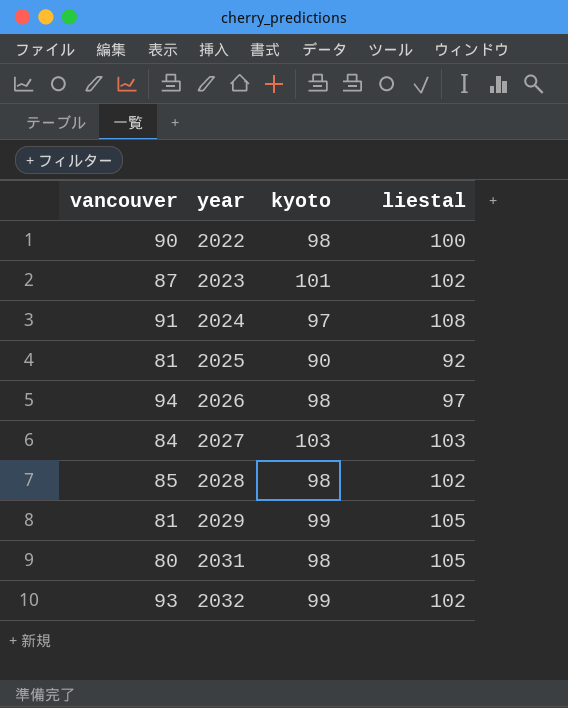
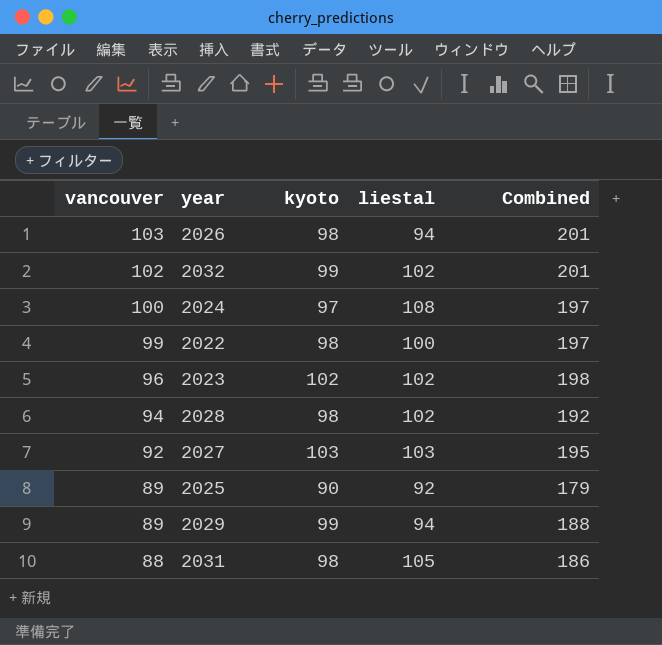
row order: year ascending -> vancouver descending
column Combined | formula: none -> [vancouver] + [kyoto]
2026 | vancouver: 94 -> 103
2026 | liestal: 97 -> 94
2032 | vancouver: 93 -> 102
2024 | vancouver: 91 -> 100
2022 | vancouver: 90 -> 99
2023 | vancouver: 87 -> 96
2023 | kyoto: 101 -> 102
2028 | vancouver: 85 -> 94
2027 | vancouver: 84 -> 92
2025 | vancouver: 81 -> 89
2029 | vancouver: 81 -> 89
2029 | liestal: 105 -> 94
2031 | vancouver: 80 -> 88

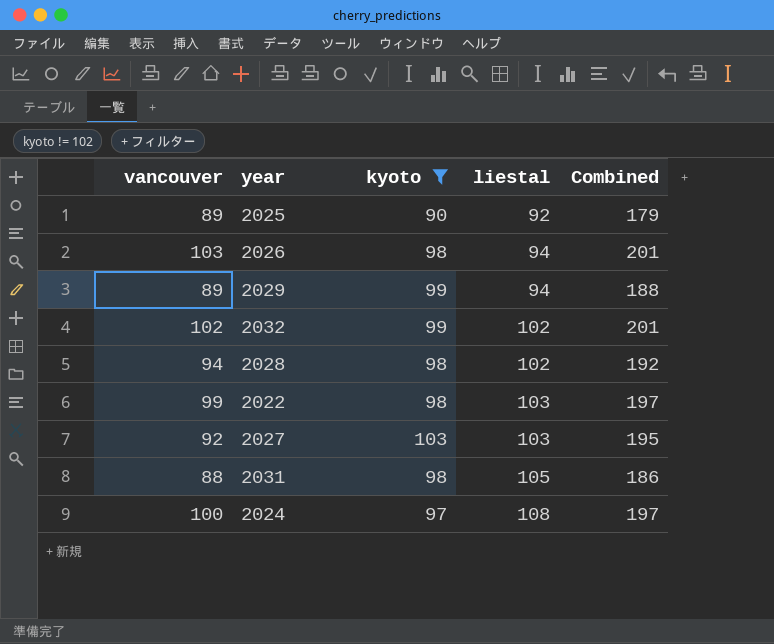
filter: none -> kyoto != 102
row order: vancouver descending -> liestal ascending
2022 | liestal: 100 -> 103

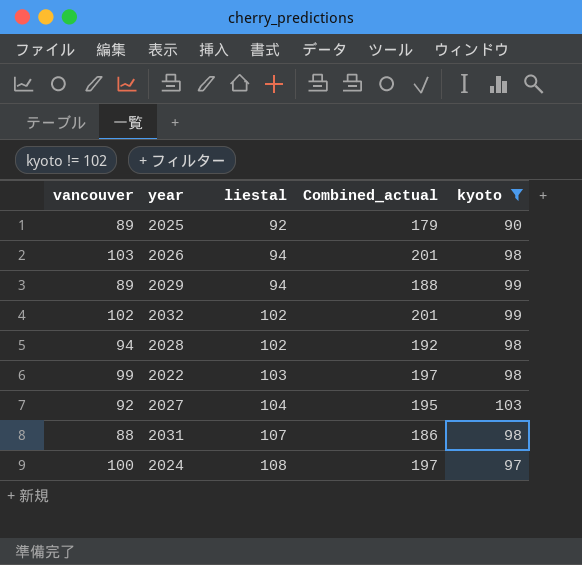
column name: Combined -> Combined_actual
column kyoto | position: 3 -> 5
2027 | liestal: 103 -> 104
2031 | liestal: 105 -> 107

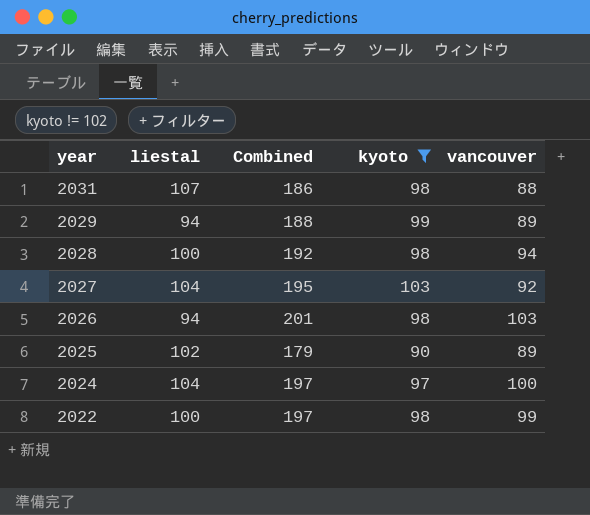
row order: liestal ascending -> year descending
column name: Combined_actual -> Combined
column vancouver | position: 1 -> 5
row 2032: 102 | 102 | 201 | 99 -> none
2028 | liestal: 102 -> 100
2025 | liestal: 92 -> 102
2024 | liestal: 108 -> 104
2022 | liestal: 103 -> 100

